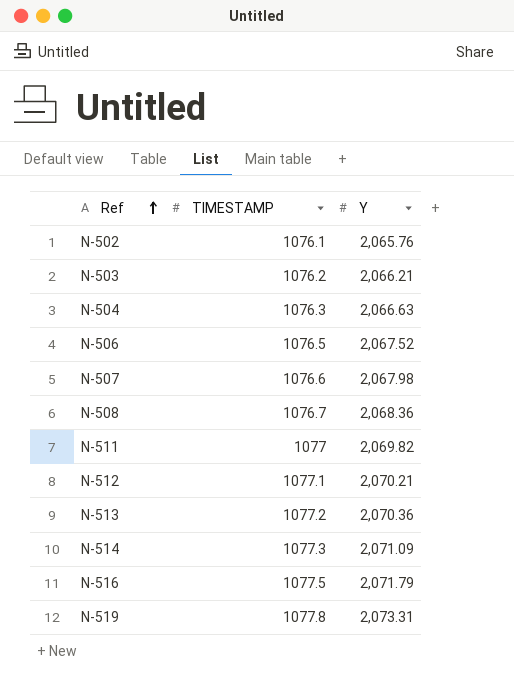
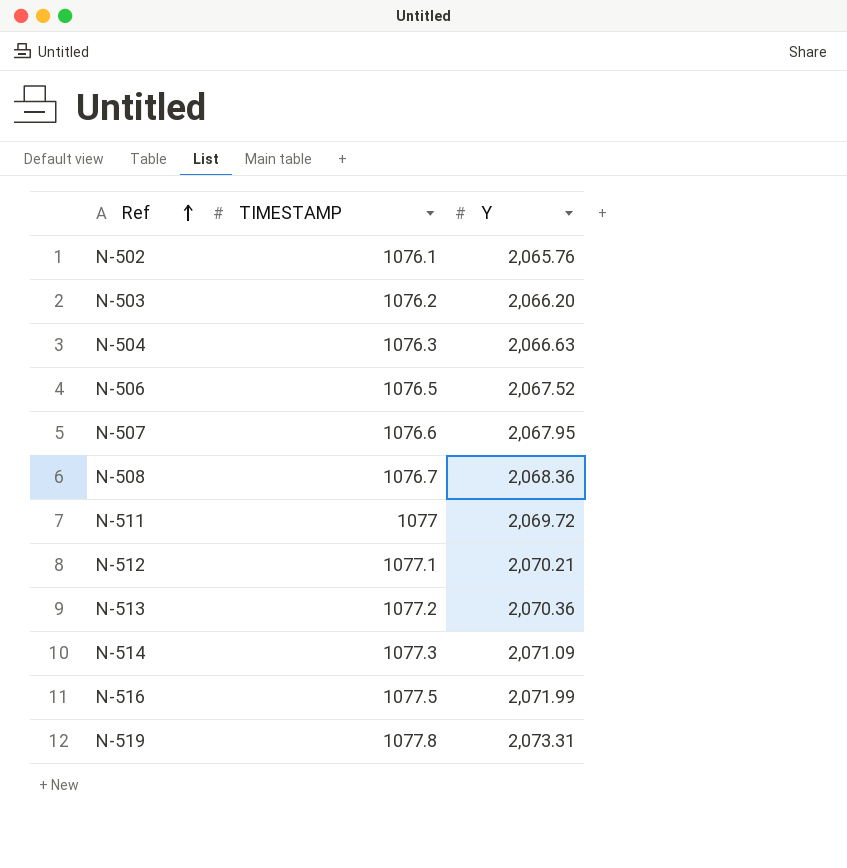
N-503 | Y: 2,066.21 -> 2,066.20
N-507 | Y: 2,067.98 -> 2,067.95
N-511 | Y: 2,069.82 -> 2,069.72
N-516 | Y: 2,071.79 -> 2,071.99

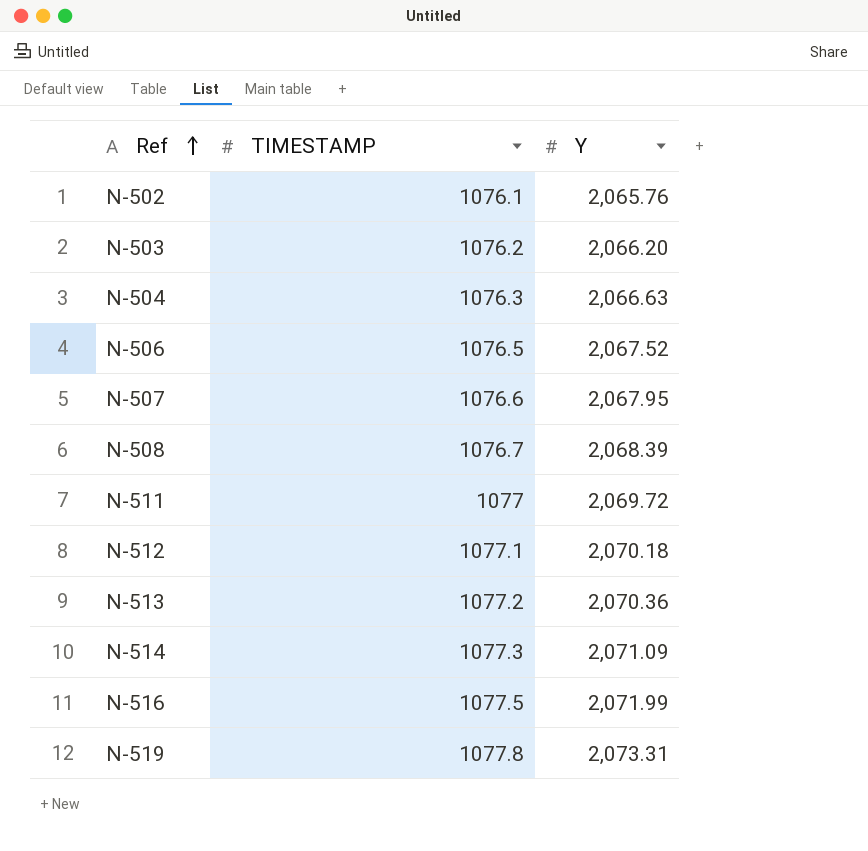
N-508 | Y: 2,068.36 -> 2,068.39
N-512 | Y: 2,070.21 -> 2,070.18

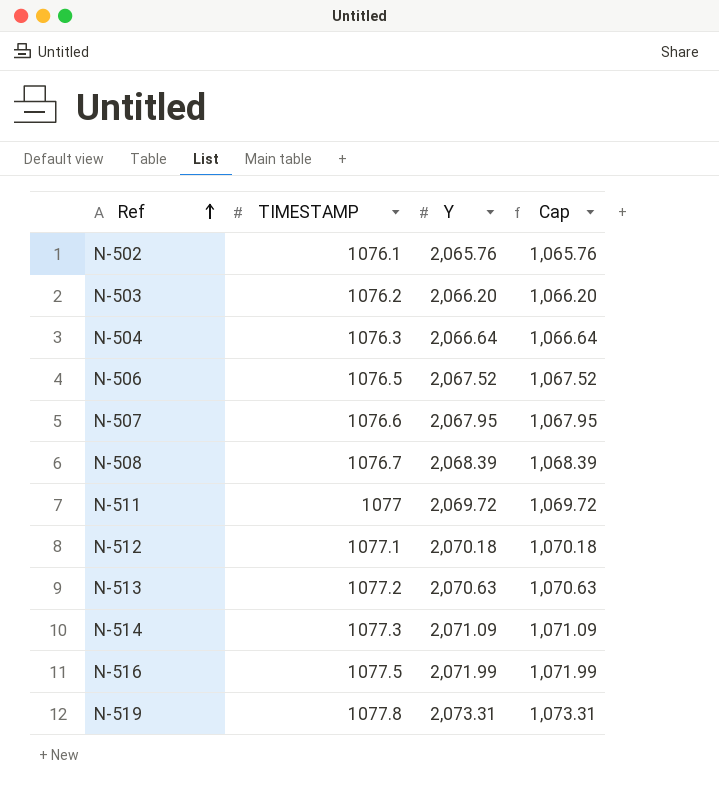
column Cap | formula: none -> [Y] - 1000
N-504 | Y: 2,066.63 -> 2,066.64
N-513 | Y: 2,070.36 -> 2,070.63

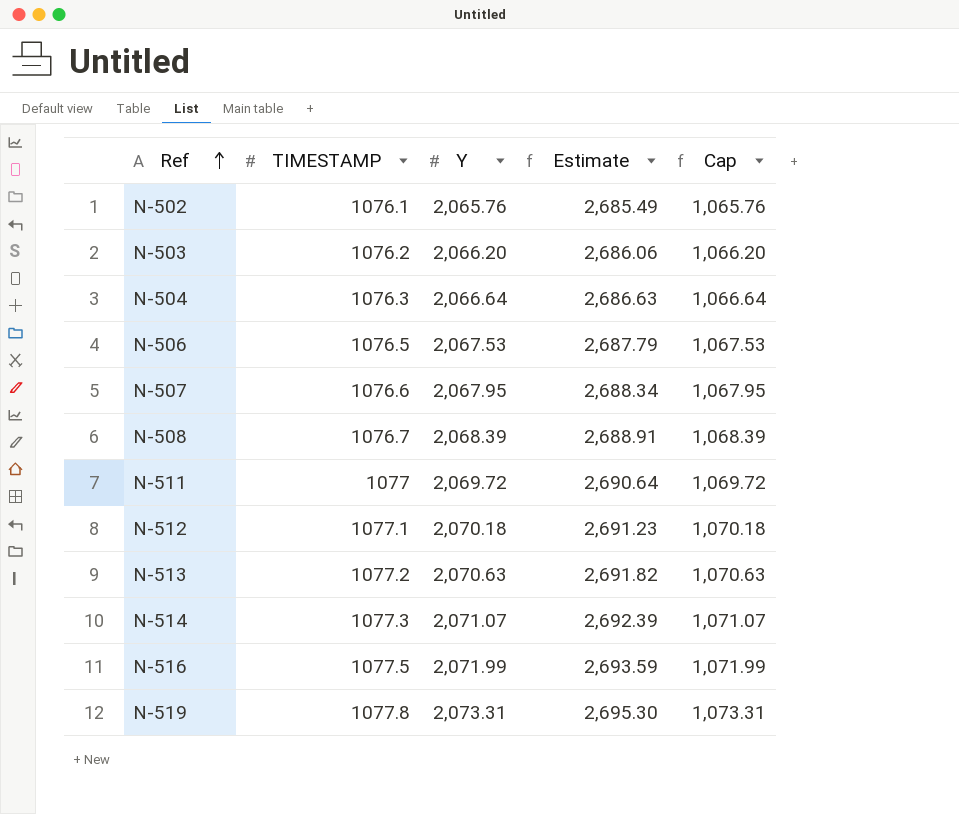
column Estimate | formula: none -> [Y] * 1.3
N-506 | Y: 2,067.52 -> 2,067.53
N-506 | Cap: 1,067.52 -> 1,067.53
N-514 | Y: 2,071.09 -> 2,071.07
N-514 | Cap: 1,071.09 -> 1,071.07

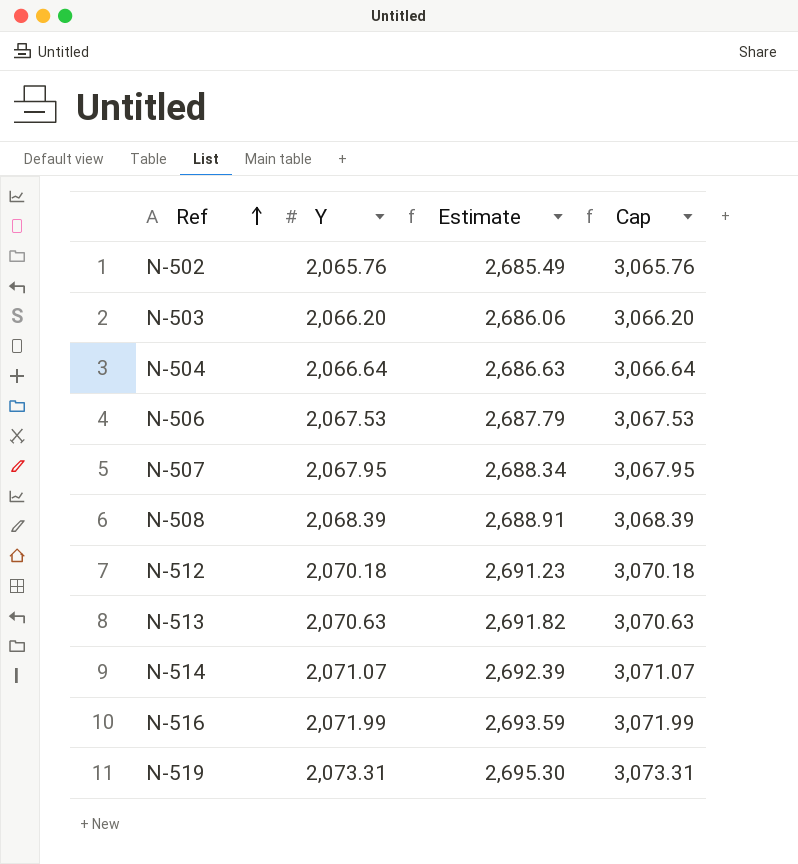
column TIMESTAMP | position: 2 -> none
column Cap | formula: [Y] - 1000 -> [Y] + 1000
row N-511: 1077 | 2,069.72 | 2,690.64 | 1,069.72 -> none

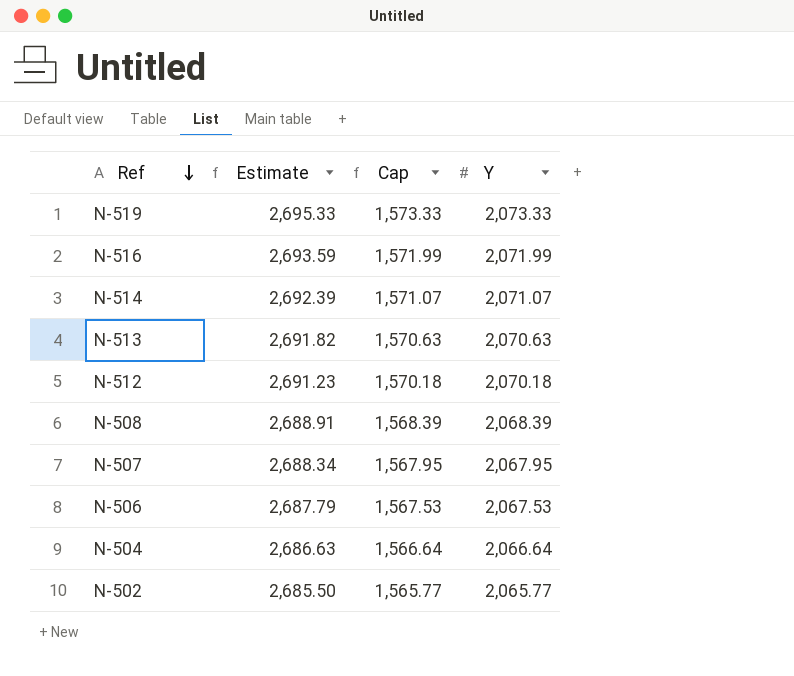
row order: Ref ascending -> Ref descending
column Cap | formula: [Y] + 1000 -> [Y] - 500
column Y | position: 2 -> 4
row N-503: 2,066.20 | 2,686.06 | 3,066.20 -> none
N-519 | Estimate: 2,695.30 -> 2,695.33
N-519 | Y: 2,073.31 -> 2,073.33
N-502 | Estimate: 2,685.49 -> 2,685.50
N-502 | Y: 2,065.76 -> 2,065.77

